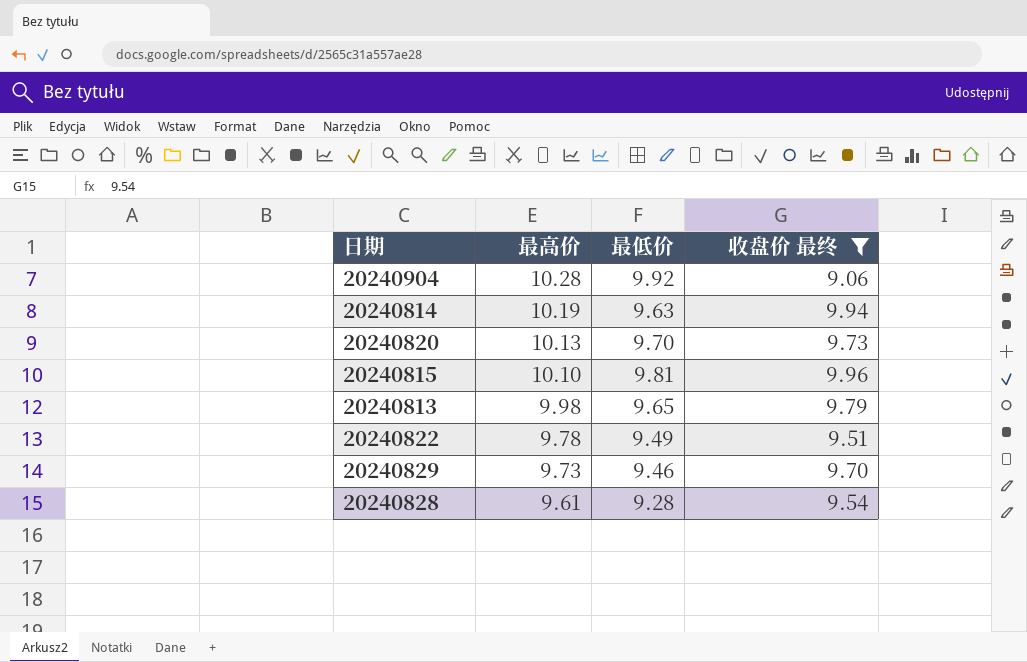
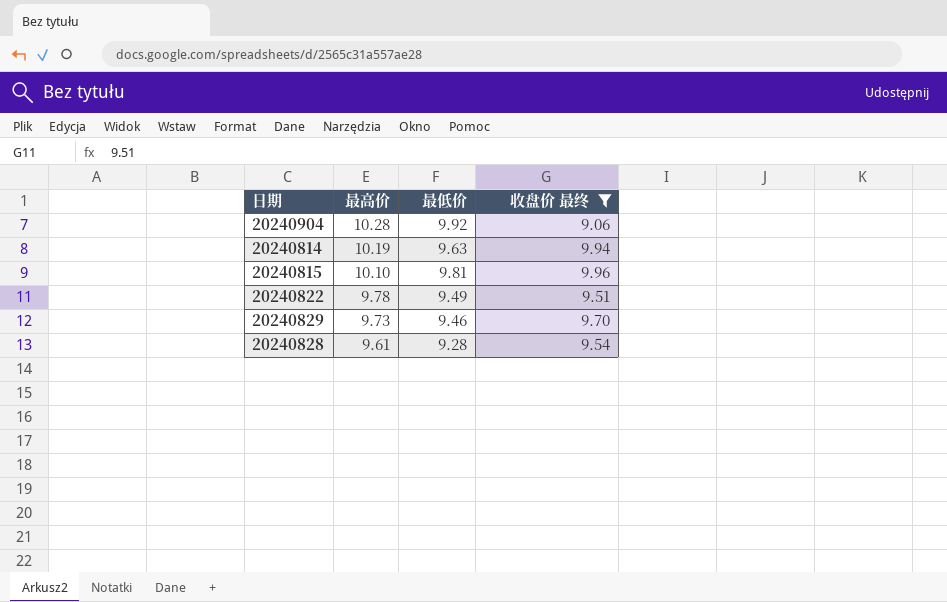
row 20240820: 10.13 | 9.70 | 9.73 -> none
row 20240813: 9.98 | 9.65 | 9.79 -> none

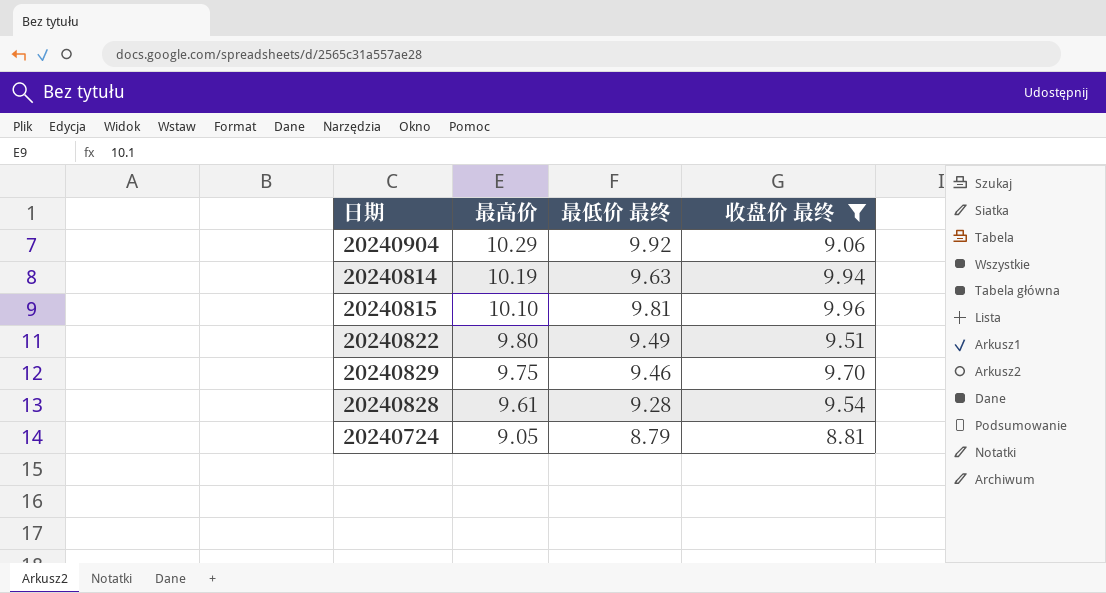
column name: 最低价 -> 最低价 最终
20240904 | 最高价: 10.28 -> 10.29
20240822 | 最高价: 9.78 -> 9.80
20240829 | 最高价: 9.73 -> 9.75
row 20240724: none -> 9.05 | 8.79 | 8.81

